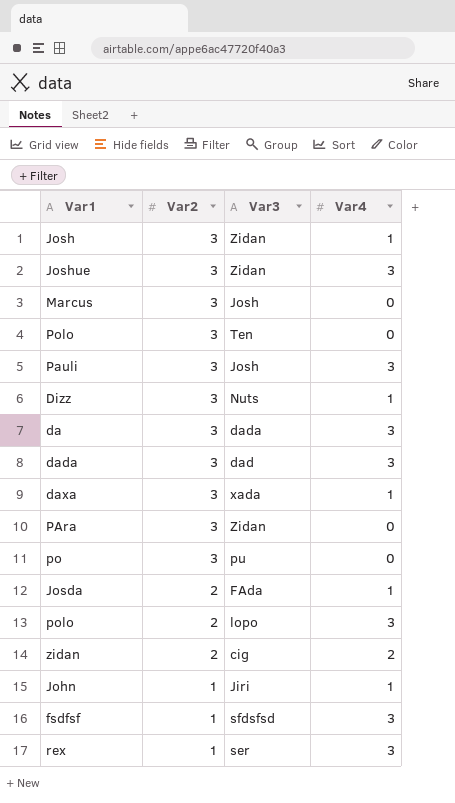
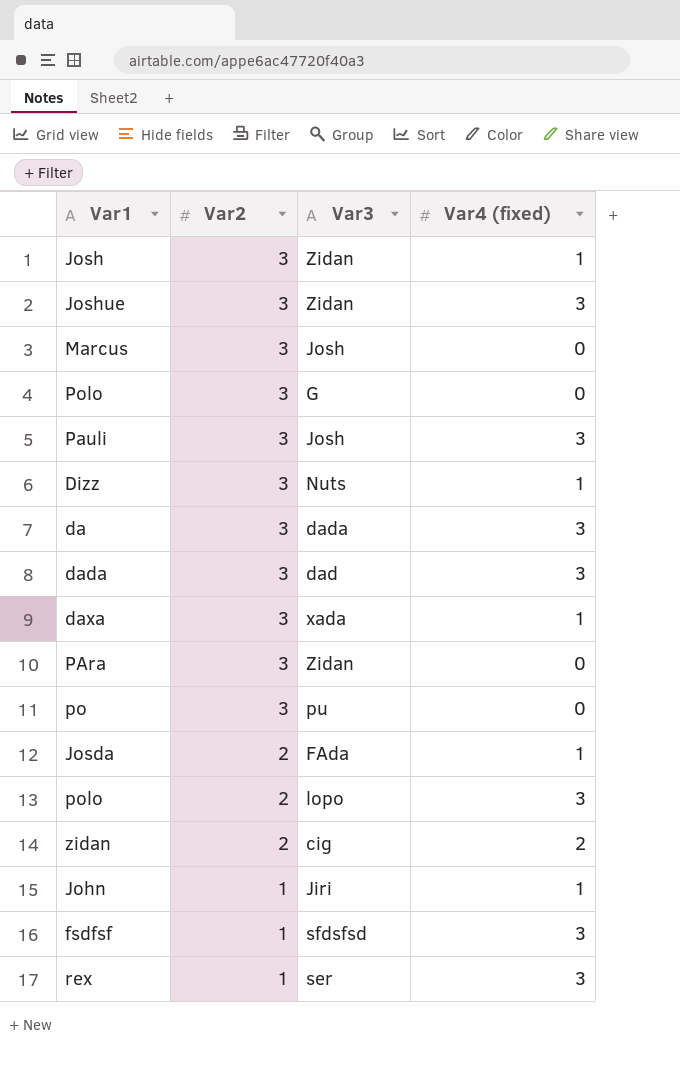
column name: Var4 -> Var4 (fixed)
Polo | Var3: Ten -> G

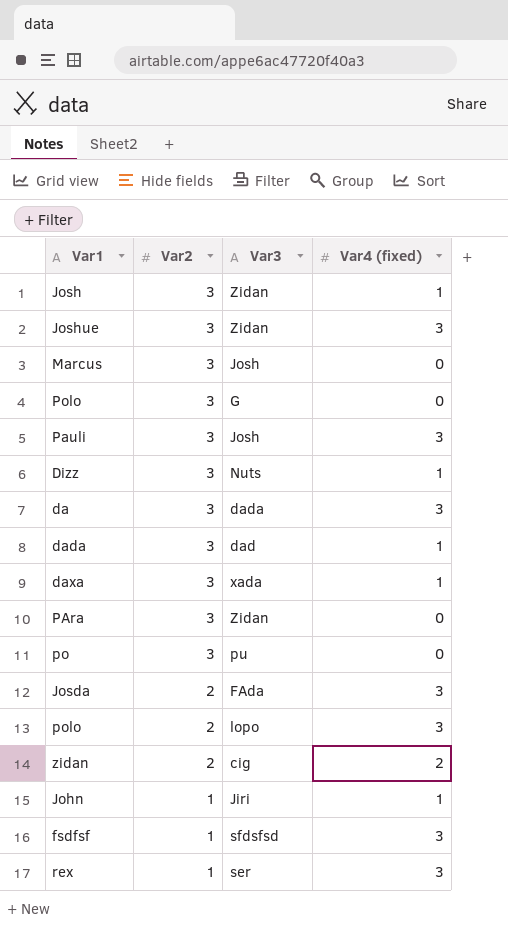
dada | Var4 (fixed): 3 -> 1
Josda | Var4 (fixed): 1 -> 3

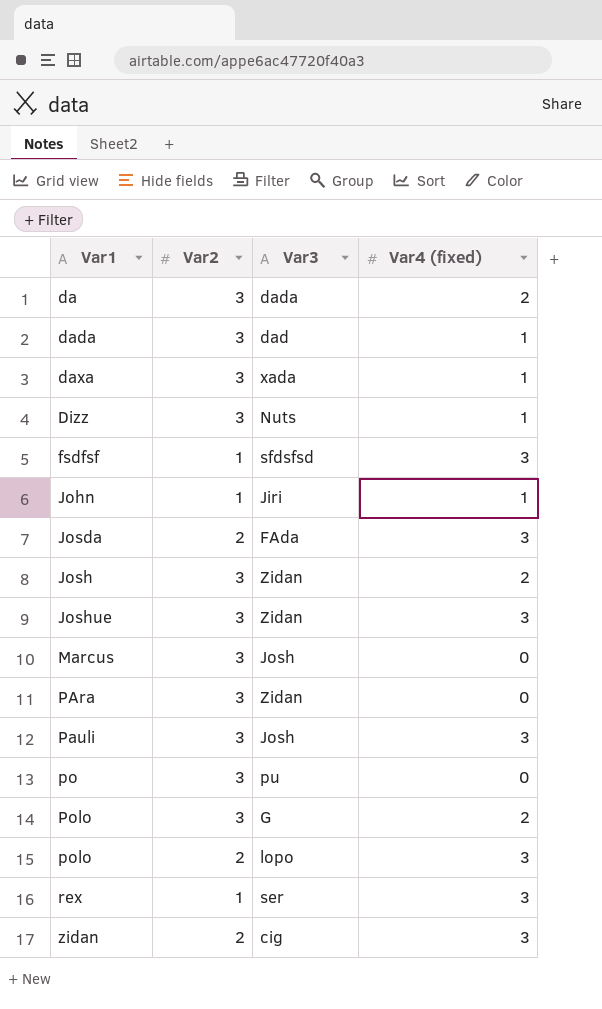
row order: Var2 descending -> Var1 ascending
da | Var4 (fixed): 3 -> 2
Josh | Var4 (fixed): 1 -> 2
Polo | Var4 (fixed): 0 -> 2
zidan | Var4 (fixed): 2 -> 3

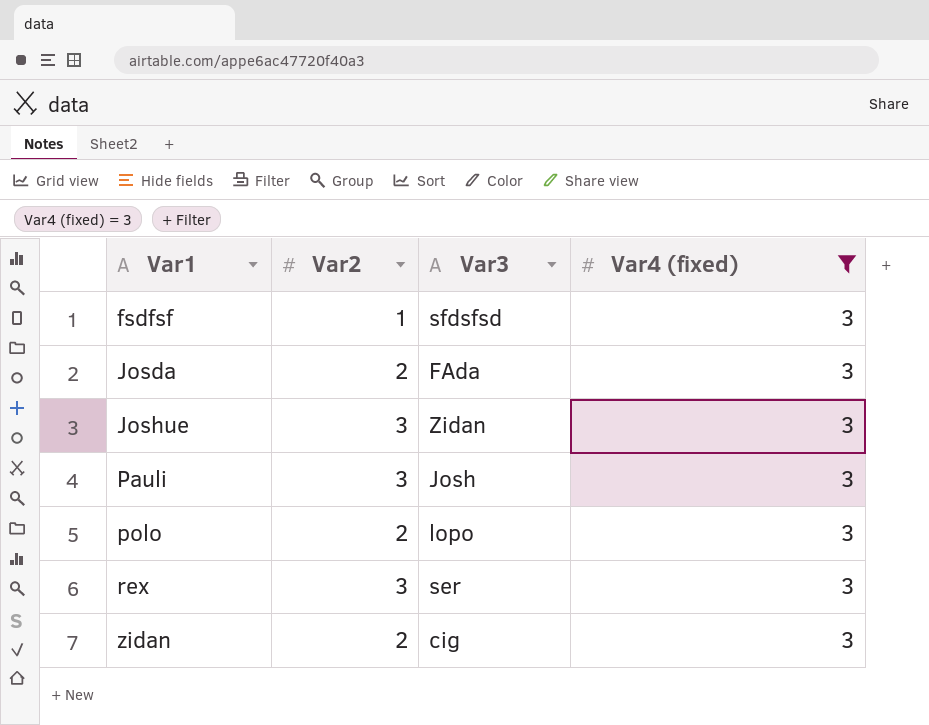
filter: none -> Var4 (fixed) = 3
rex | Var2: 1 -> 3

